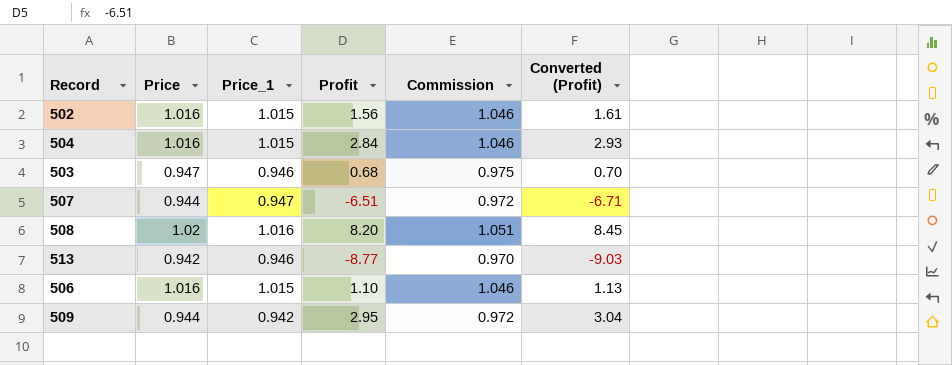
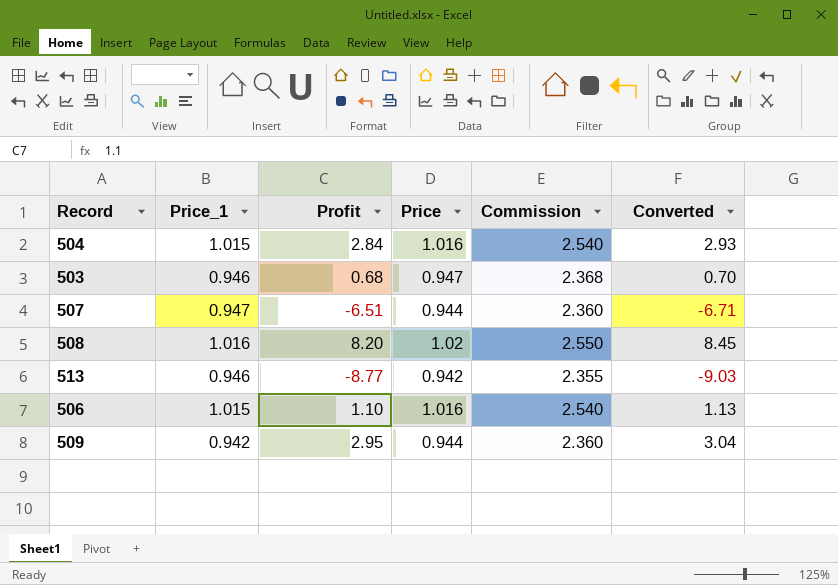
column Price | position: 2 -> 4
column Commission | formula: [Price] * 1.03 -> [Price] * 2.5
column name: Converted (Profit) -> Converted
row 502: 1.016 | 1.015 | 1.56 | 1.046 | 1.61 -> none

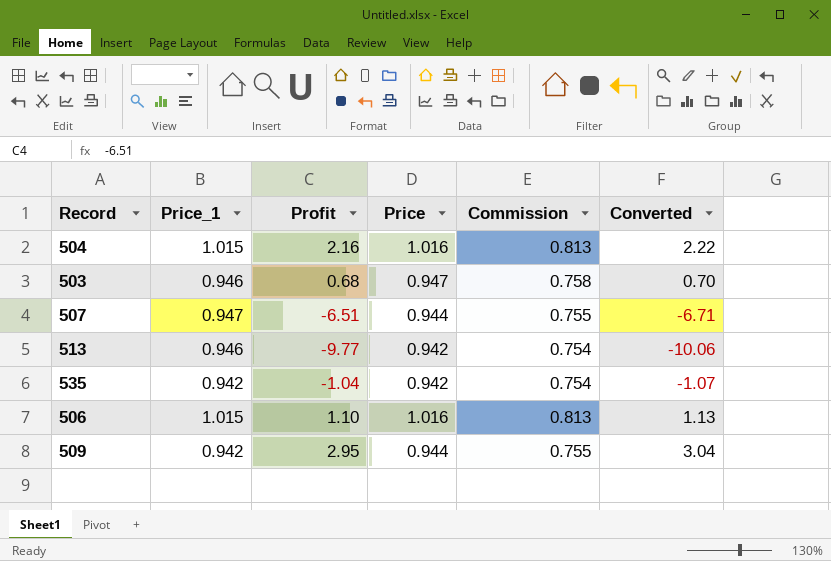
column Commission | formula: [Price] * 2.5 -> [Price] * 0.8
row 508: 1.016 | 8.20 | 1.02 | 2.550 | 8.45 -> none
504 | Profit: 2.84 -> 2.16
504 | Converted: 2.93 -> 2.22
513 | Profit: -8.77 -> -9.77
513 | Converted: -9.03 -> -10.06
row 535: none -> 0.942 | -1.04 | 0.942 | 0.754 | -1.07

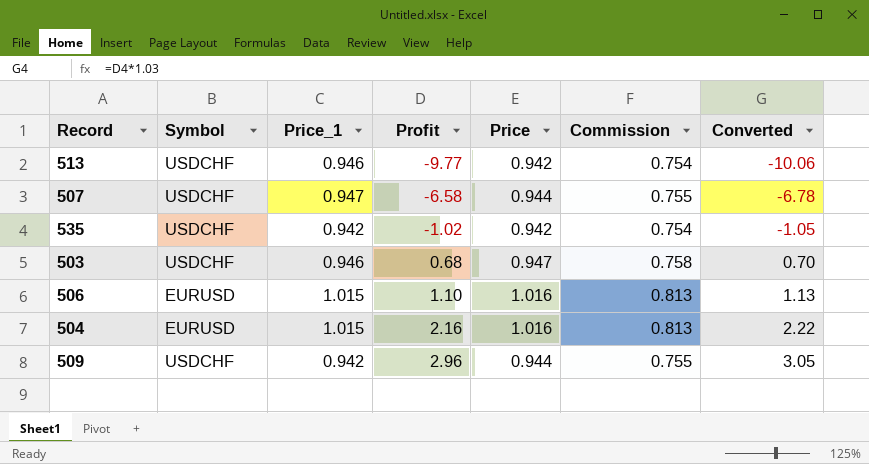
row order: none -> Profit ascending
column Symbol | position: none -> 2
507 | Profit: -6.51 -> -6.58
507 | Converted: -6.71 -> -6.78
535 | Profit: -1.04 -> -1.02
535 | Converted: -1.07 -> -1.05
509 | Profit: 2.95 -> 2.96
509 | Converted: 3.04 -> 3.05

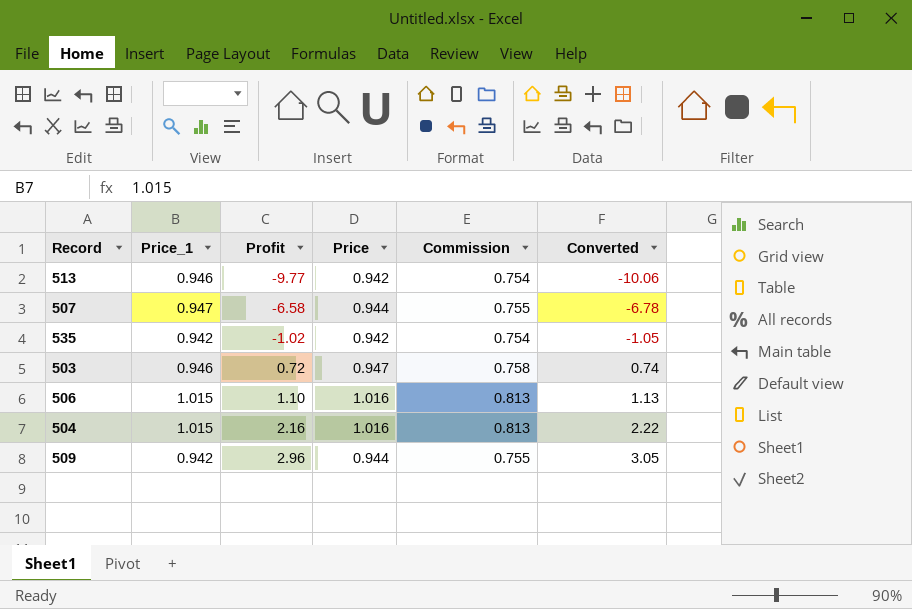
column Symbol | position: 2 -> none
503 | Profit: 0.68 -> 0.72
503 | Converted: 0.70 -> 0.74

